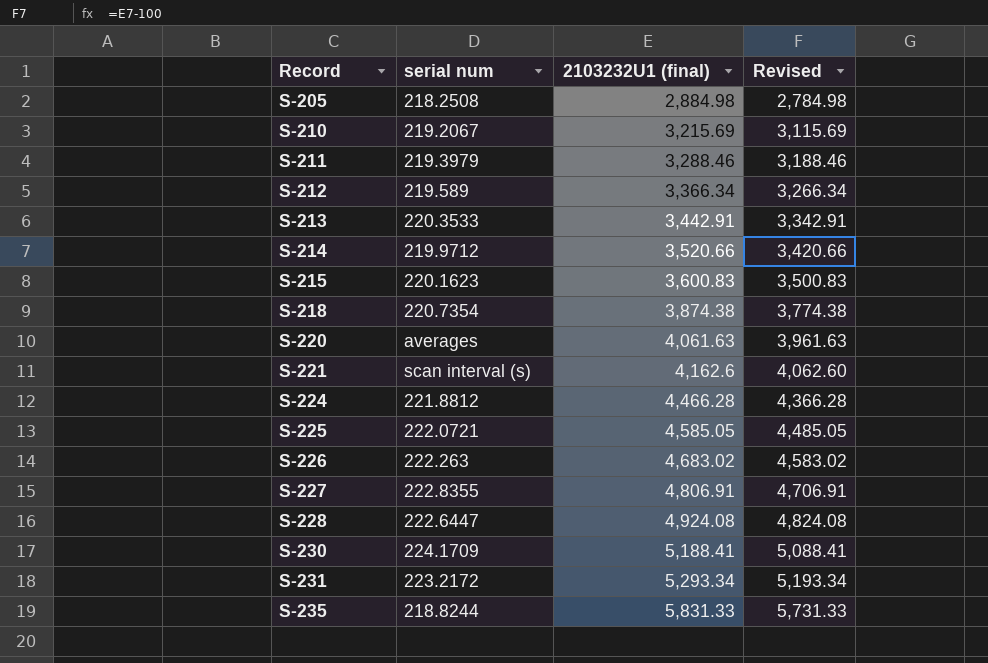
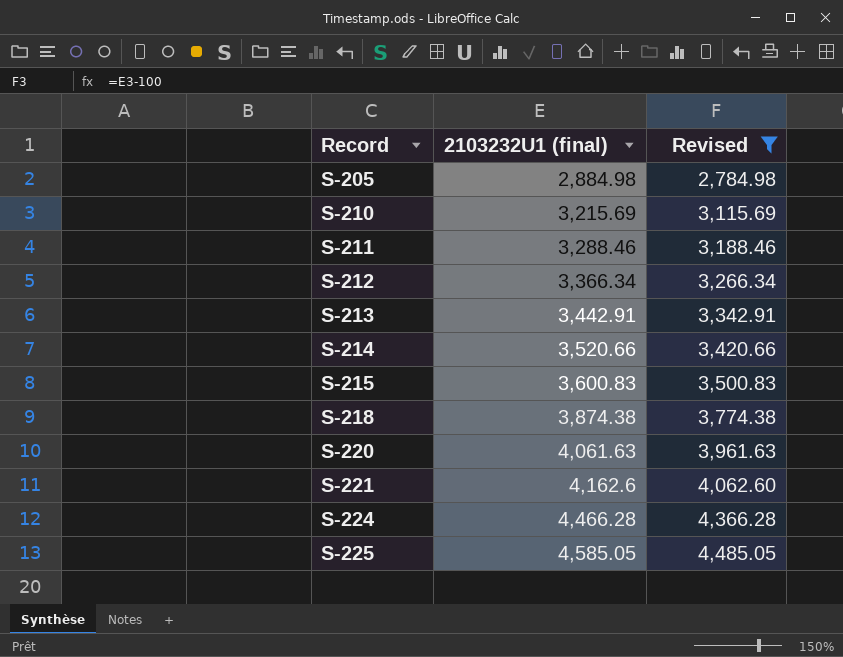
filter: none -> Revised <= 4,485.05
column serial num | position: 2 -> none

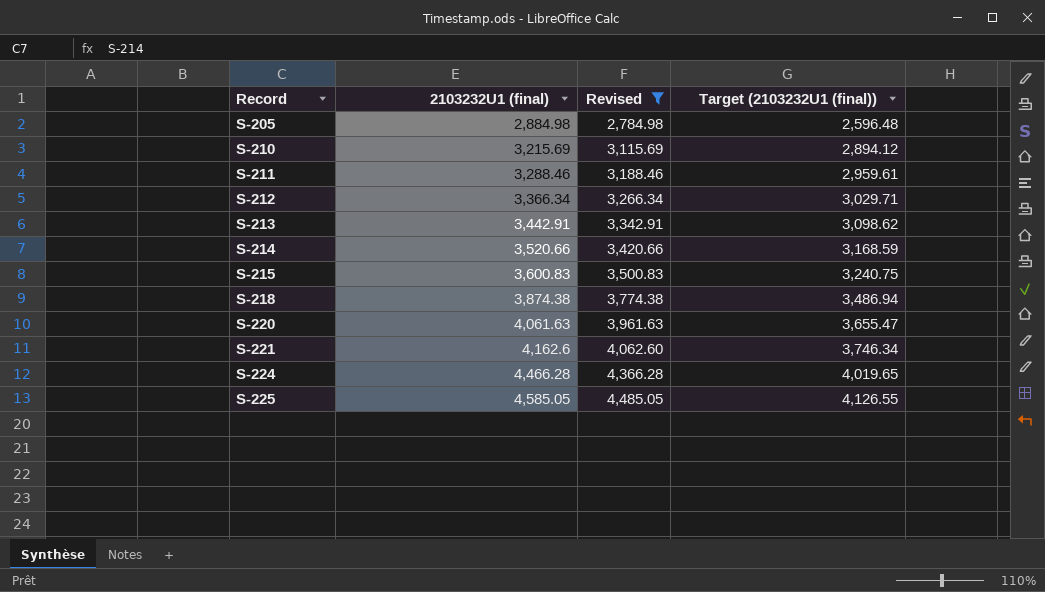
column Target (2103232U1 (final)) | formula: none -> [2103232U1 (final)] * 0.9

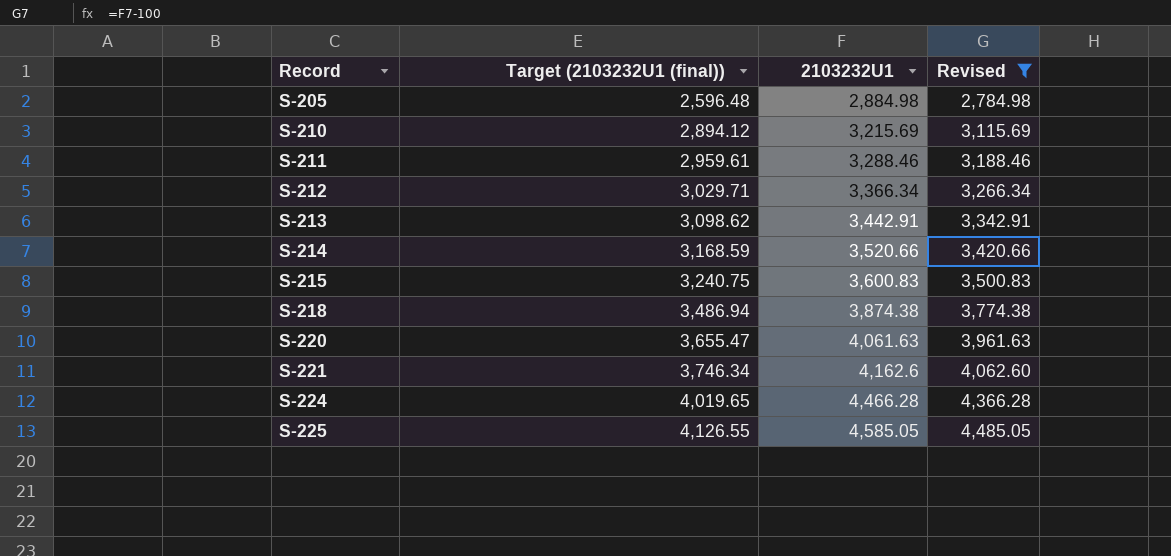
column Target (2103232U1 (final)) | position: 4 -> 2
column name: 2103232U1 (final) -> 2103232U1

